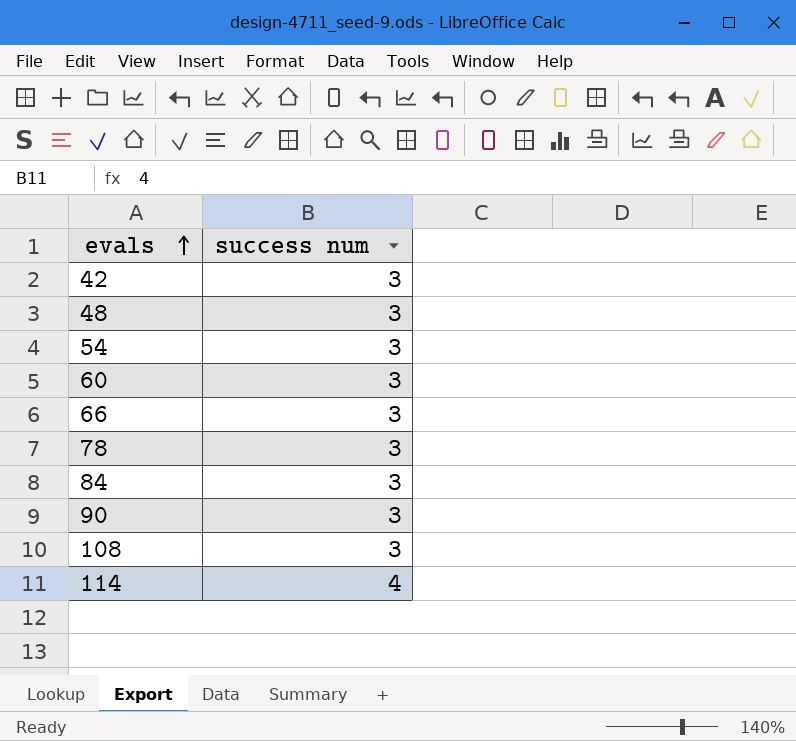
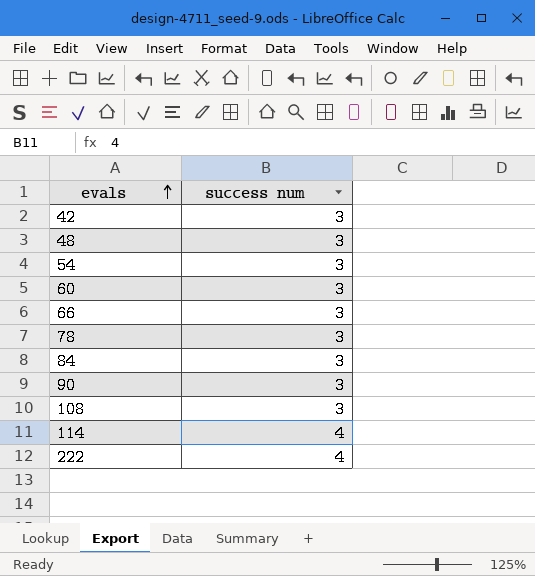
row 222: none -> 4

